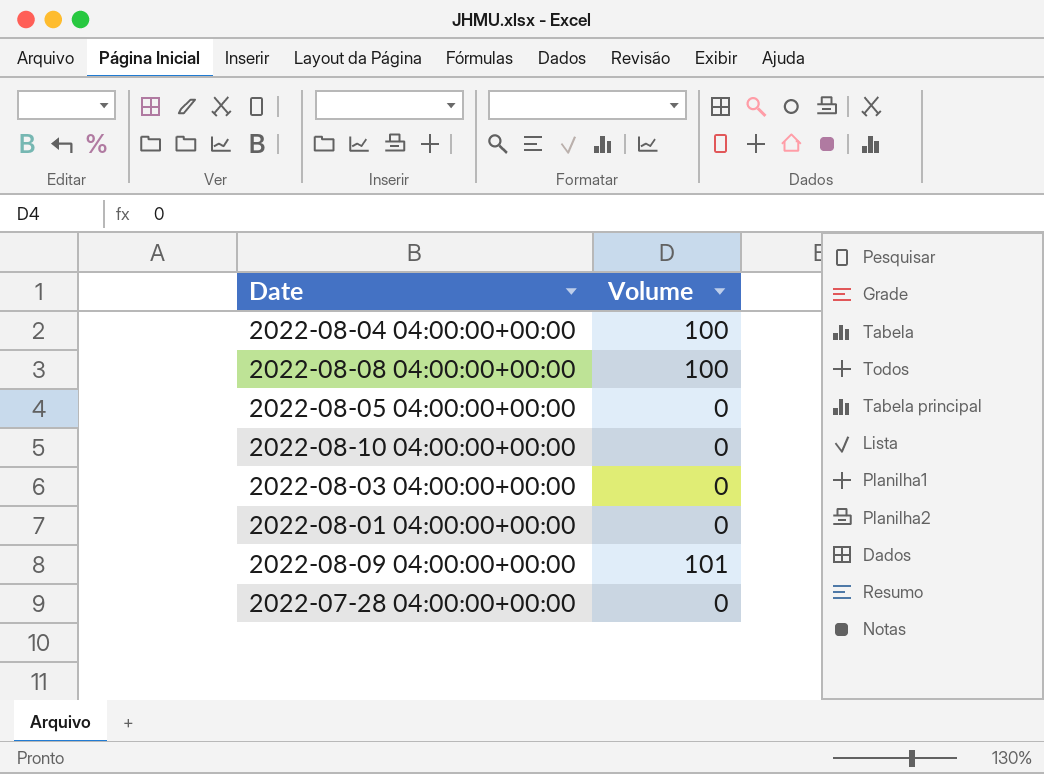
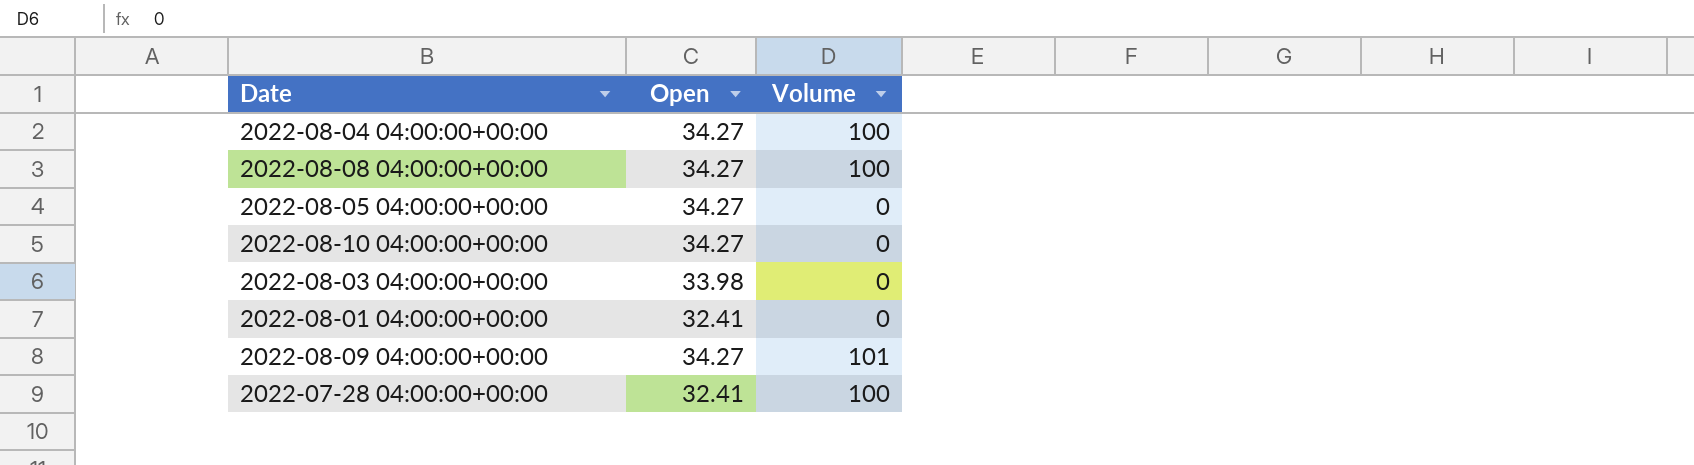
column Open | position: none -> 2
2022-07-28 04:00:00+00:00 | Volume: 0 -> 100

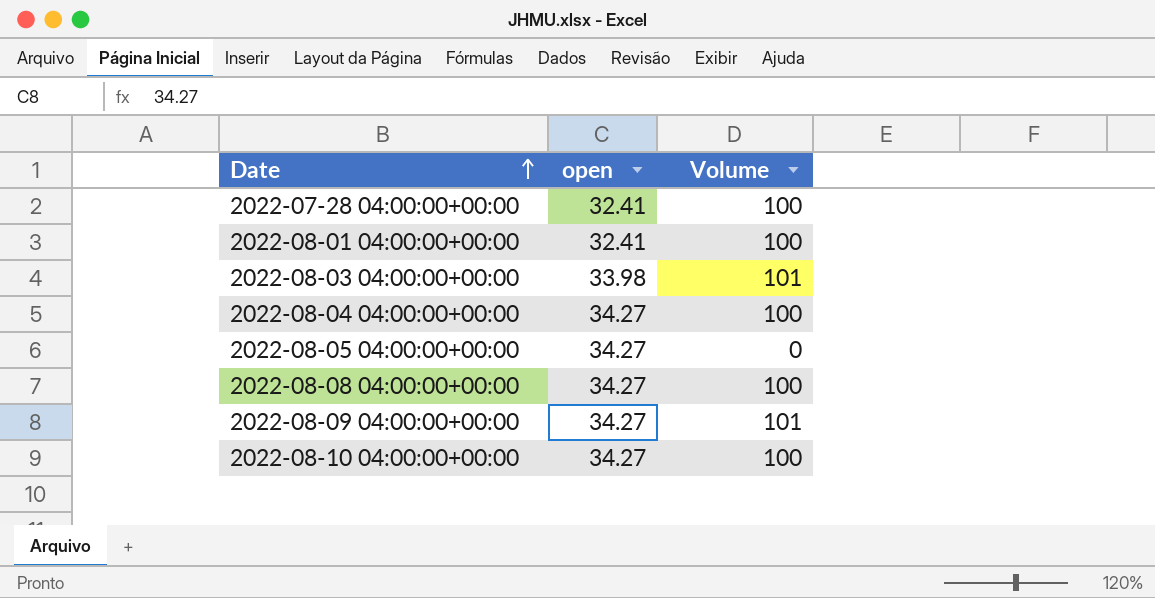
row order: none -> Date ascending
column name: Open -> open
2022-08-01 04:00:00+00:00 | Volume: 0 -> 100
2022-08-03 04:00:00+00:00 | Volume: 0 -> 101
2022-08-10 04:00:00+00:00 | Volume: 0 -> 100

